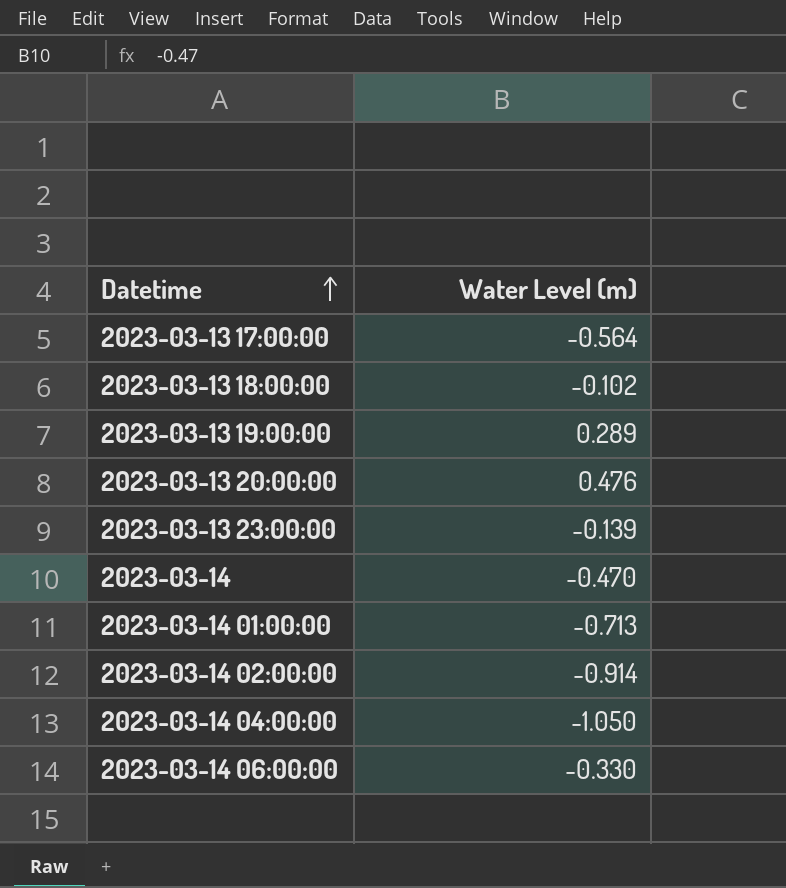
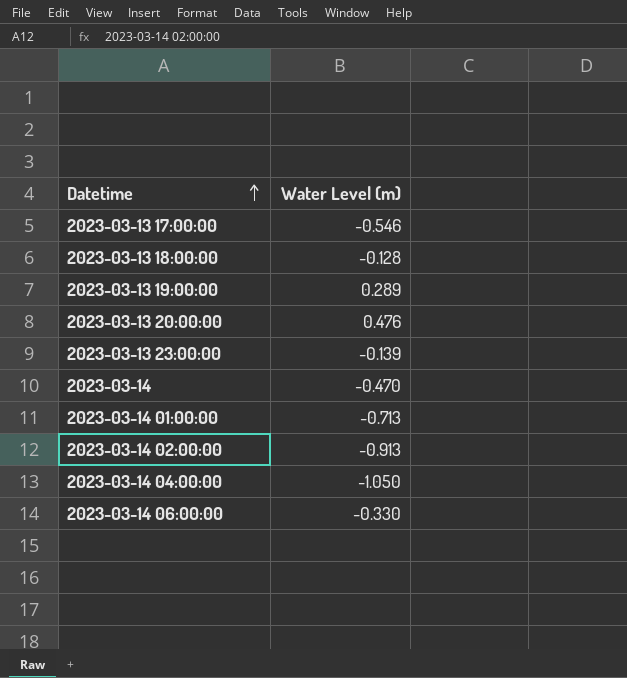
2023-03-13 17:00:00 | Water Level (m): -0.564 -> -0.546
2023-03-13 18:00:00 | Water Level (m): -0.102 -> -0.128
2023-03-14 02:00:00 | Water Level (m): -0.914 -> -0.913

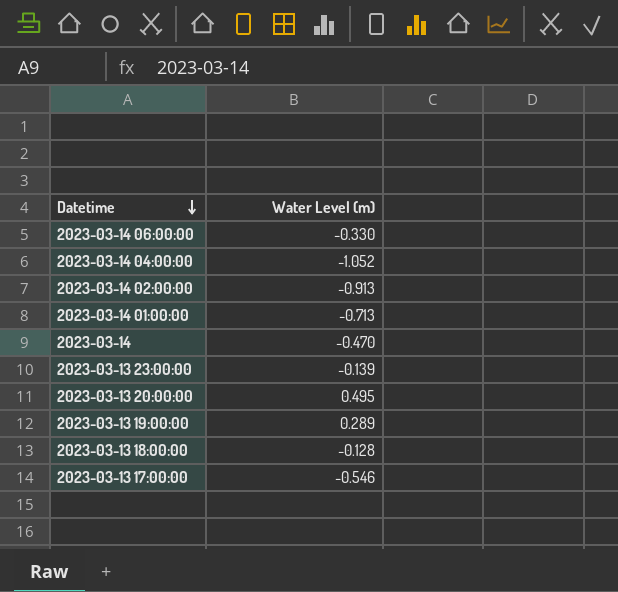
row order: Datetime ascending -> Datetime descending
2023-03-14 04:00:00 | Water Level (m): -1.050 -> -1.052
2023-03-13 20:00:00 | Water Level (m): 0.476 -> 0.495

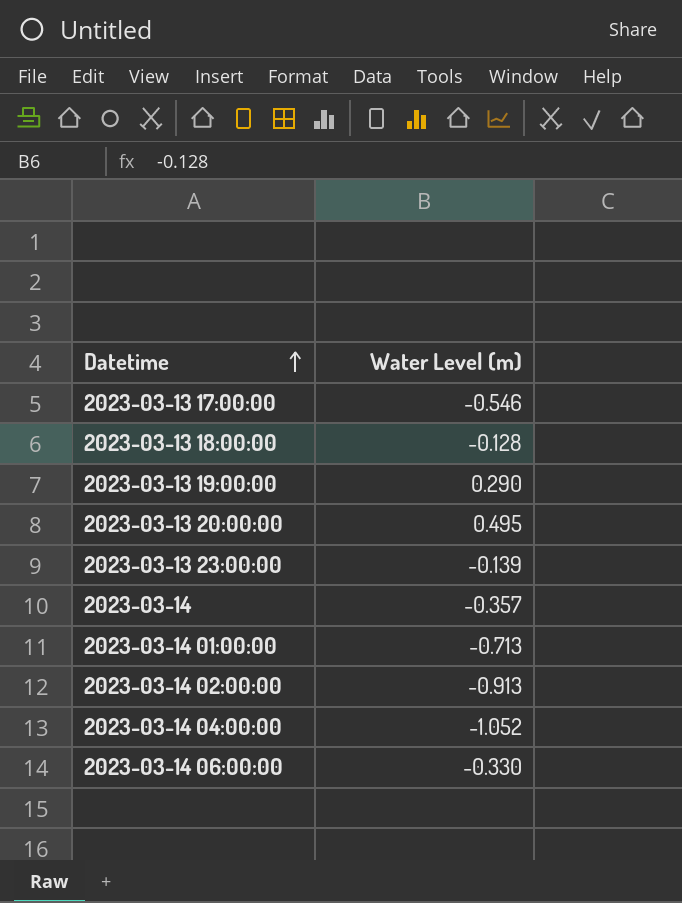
row order: Datetime descending -> Datetime ascending
2023-03-13 19:00:00 | Water Level (m): 0.289 -> 0.290
2023-03-14 | Water Level (m): -0.470 -> -0.357

